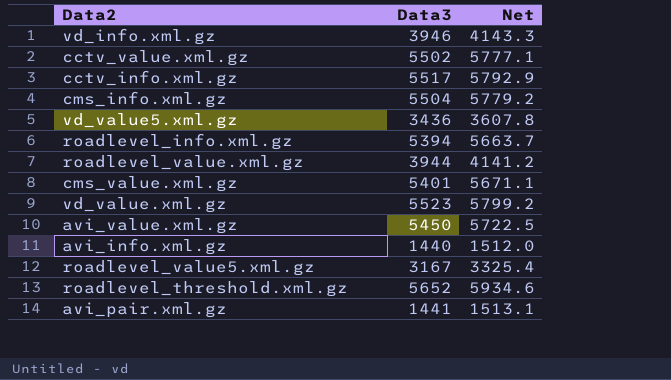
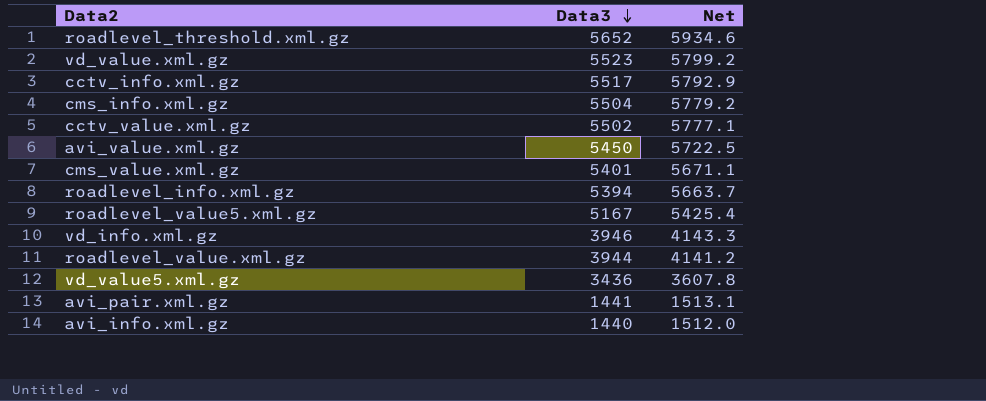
row order: none -> Data3 descending
roadlevel_value5.xml.gz | Data3: 3167 -> 5167
roadlevel_value5.xml.gz | Net: 3325.4 -> 5425.4

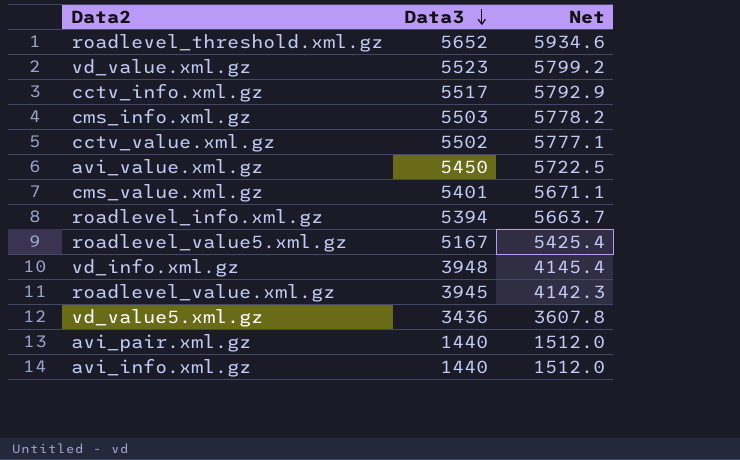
cms_info.xml.gz | Data3: 5504 -> 5503
cms_info.xml.gz | Net: 5779.2 -> 5778.2
vd_info.xml.gz | Data3: 3946 -> 3948
vd_info.xml.gz | Net: 4143.3 -> 4145.4
roadlevel_value.xml.gz | Data3: 3944 -> 3945
roadlevel_value.xml.gz | Net: 4141.2 -> 4142.3
avi_pair.xml.gz | Data3: 1441 -> 1440
avi_pair.xml.gz | Net: 1513.1 -> 1512.0

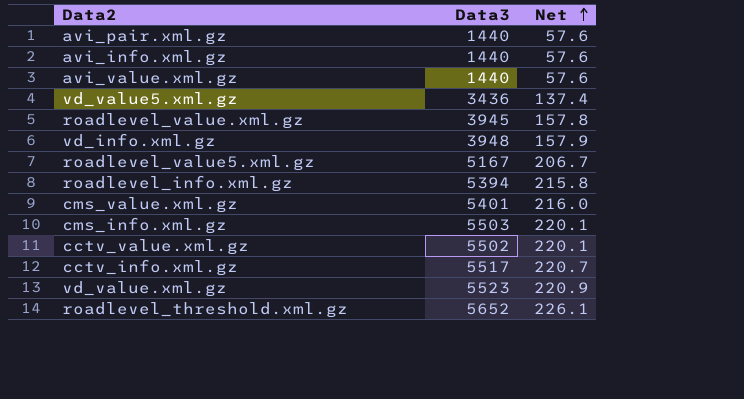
row order: Data3 descending -> Net ascending
column Net | formula: [Data3] * 1.05 -> [Data3] * 0.04
avi_value.xml.gz | Data3: 5450 -> 1440

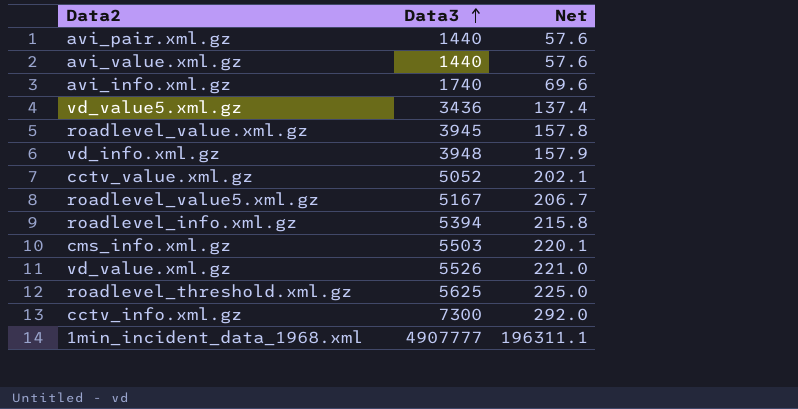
row order: Net ascending -> Data3 ascending
row cms_value.xml.gz: 5401 | 216.0 -> none
avi_info.xml.gz | Data3: 1440 -> 1740
avi_info.xml.gz | Net: 57.6 -> 69.6
cctv_value.xml.gz | Data3: 5502 -> 5052
cctv_value.xml.gz | Net: 220.1 -> 202.1
vd_value.xml.gz | Data3: 5523 -> 5526
vd_value.xml.gz | Net: 220.9 -> 221.0
roadlevel_threshold.xml.gz | Data3: 5652 -> 5625
roadlevel_threshold.xml.gz | Net: 226.1 -> 225.0
cctv_info.xml.gz | Data3: 5517 -> 7300
cctv_info.xml.gz | Net: 220.7 -> 292.0
row 1min_incident_data_1968.xml: none -> 4907777 | 196311.1

